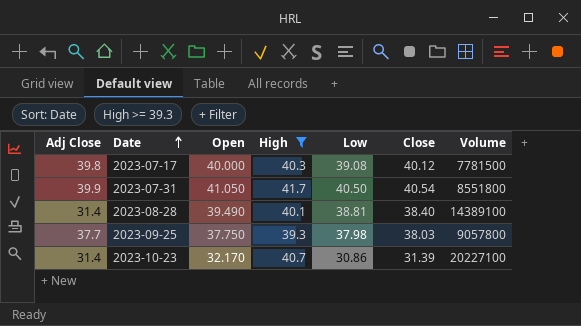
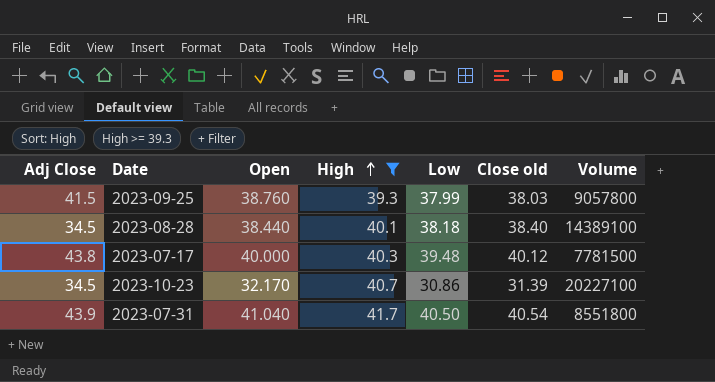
row order: Date ascending -> High ascending
column name: Close -> Close old
2023-09-25 | Adj Close: 37.7 -> 41.5
2023-09-25 | Open: 37.750 -> 38.760
2023-09-25 | Low: 37.98 -> 37.99
2023-08-28 | Adj Close: 31.4 -> 34.5
2023-08-28 | Open: 39.490 -> 38.440
2023-08-28 | Low: 38.81 -> 38.18
2023-07-17 | Adj Close: 39.8 -> 43.8
2023-07-17 | Low: 39.08 -> 39.48
2023-10-23 | Adj Close: 31.4 -> 34.5
2023-07-31 | Adj Close: 39.9 -> 43.9
2023-07-31 | Open: 41.050 -> 41.040

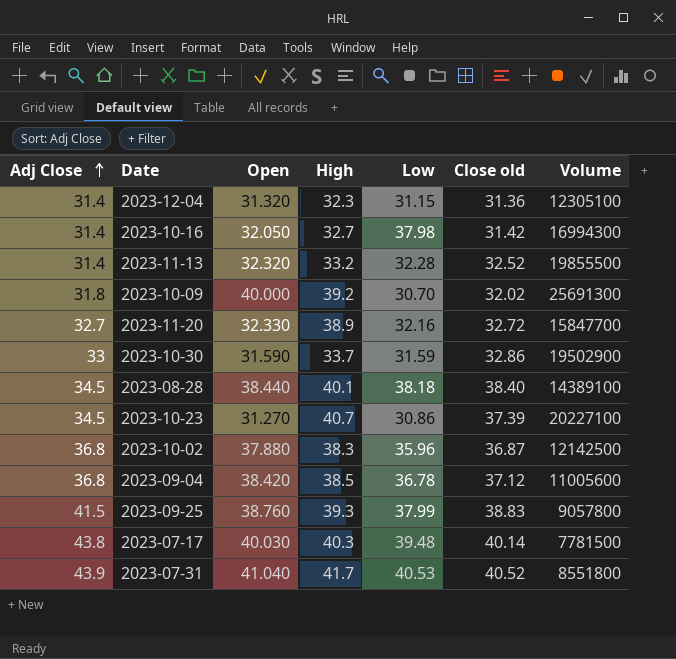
filter: High >= 39.3 -> none
row order: High ascending -> Adj Close ascending
2023-10-23 | Open: 32.170 -> 31.270
2023-10-23 | Close old: 31.39 -> 37.39
2023-09-25 | Close old: 38.03 -> 38.83
2023-07-17 | Open: 40.000 -> 40.030
2023-07-17 | Close old: 40.12 -> 40.14
2023-07-31 | Low: 40.50 -> 40.53
2023-07-31 | Close old: 40.54 -> 40.52

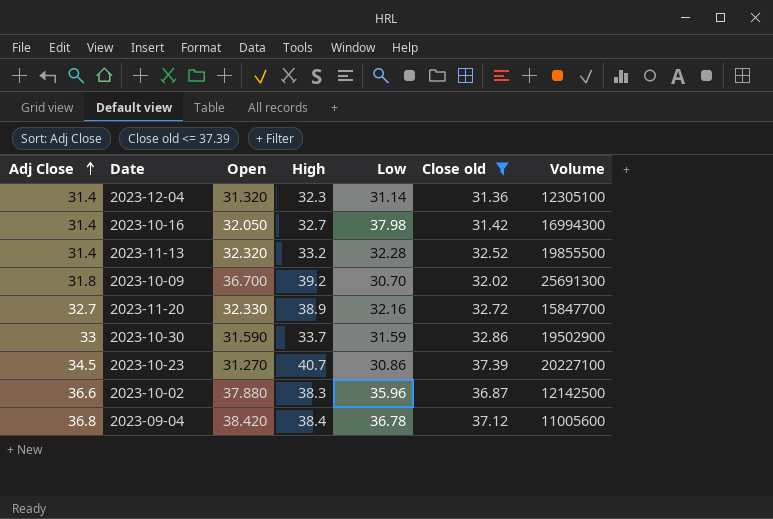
filter: none -> Close old <= 37.39
2023-12-04 | Low: 31.15 -> 31.14
2023-10-09 | Open: 40.000 -> 36.700
2023-10-02 | Adj Close: 36.8 -> 36.6
2023-09-04 | High: 38.5 -> 38.4

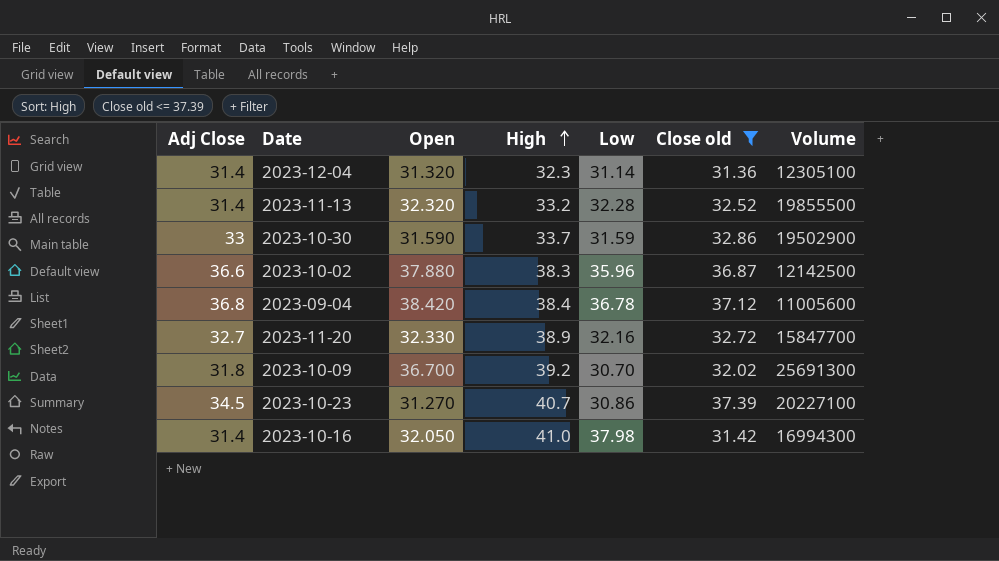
row order: Adj Close ascending -> High ascending
2023-10-16 | High: 32.7 -> 41.0

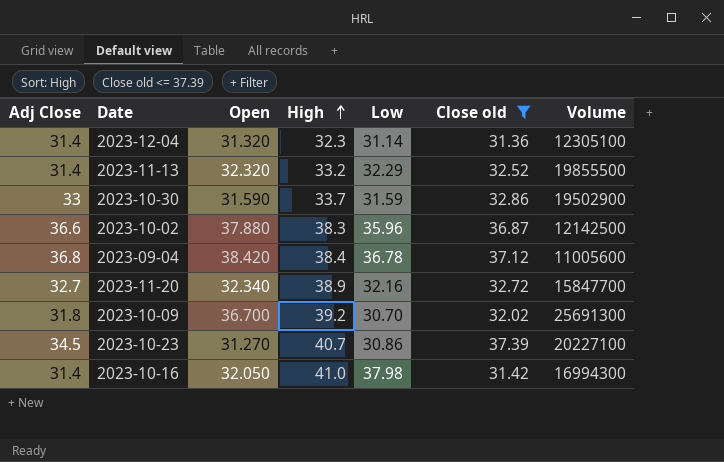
2023-11-13 | Low: 32.28 -> 32.29
2023-11-20 | Open: 32.330 -> 32.340

